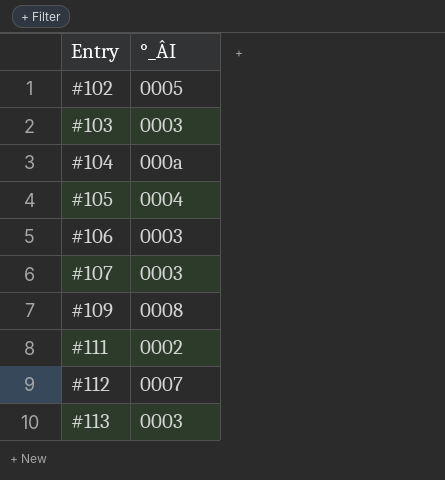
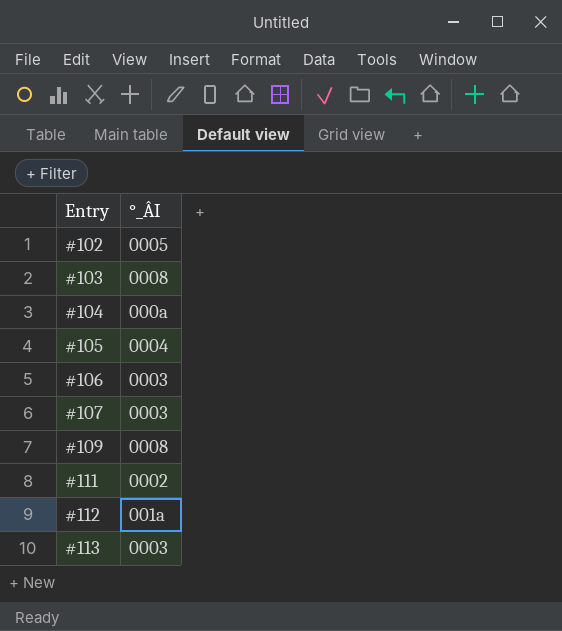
#103 | °_ÂI: 0003 -> 0008
#112 | °_ÂI: 0007 -> 001a

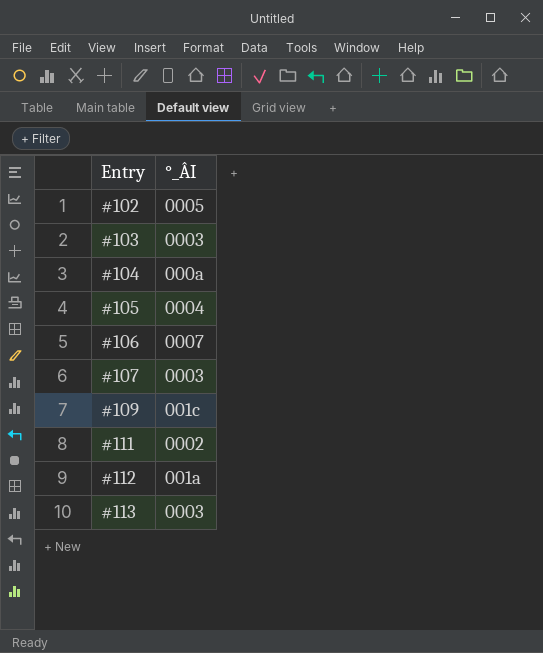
#103 | °_ÂI: 0008 -> 0003
#106 | °_ÂI: 0003 -> 0007
#109 | °_ÂI: 0008 -> 001c

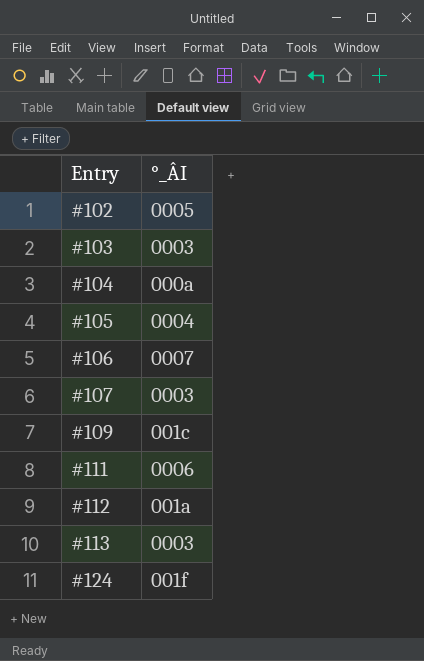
#111 | °_ÂI: 0002 -> 0006
row #124: none -> 001f

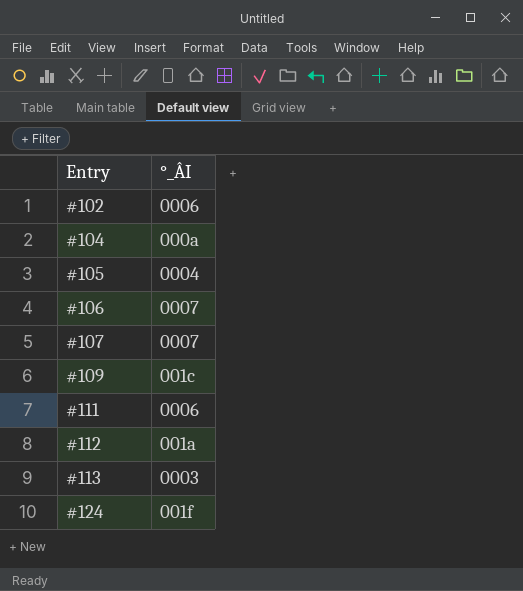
row #103: 0003 -> none
#102 | °_ÂI: 0005 -> 0006
#107 | °_ÂI: 0003 -> 0007

